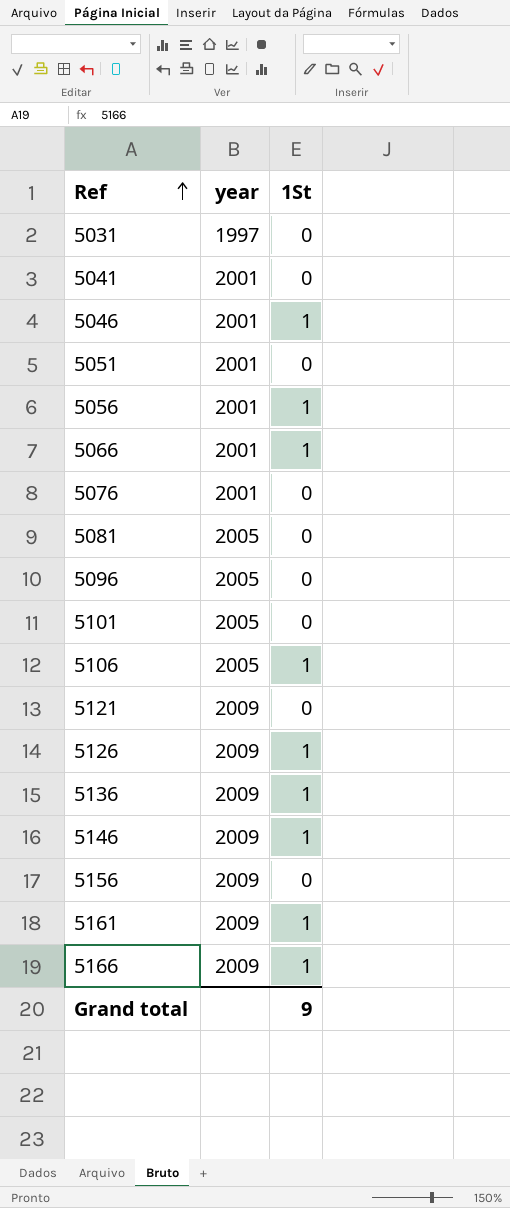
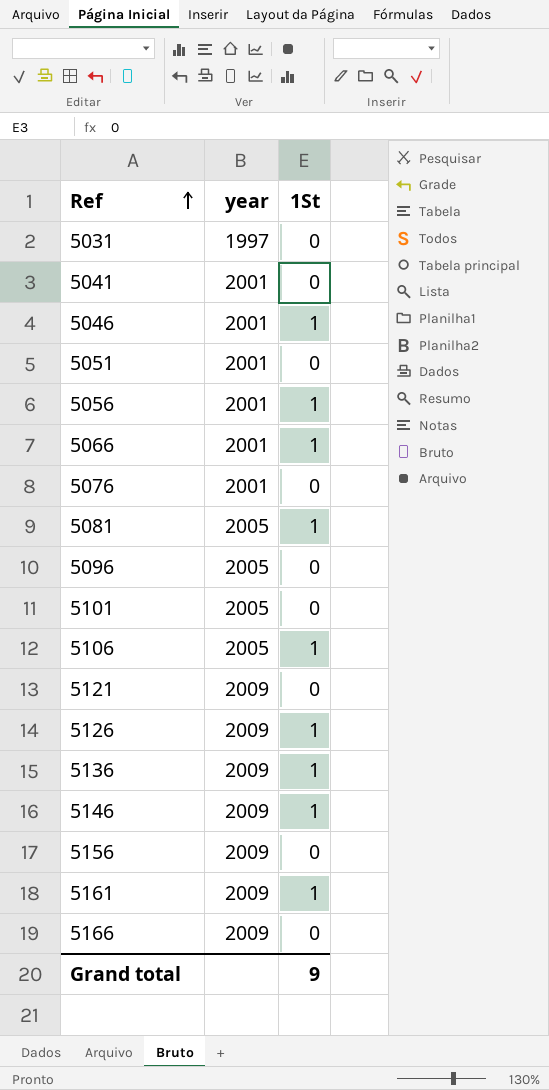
5081 | 1St: 0 -> 1
5166 | 1St: 1 -> 0

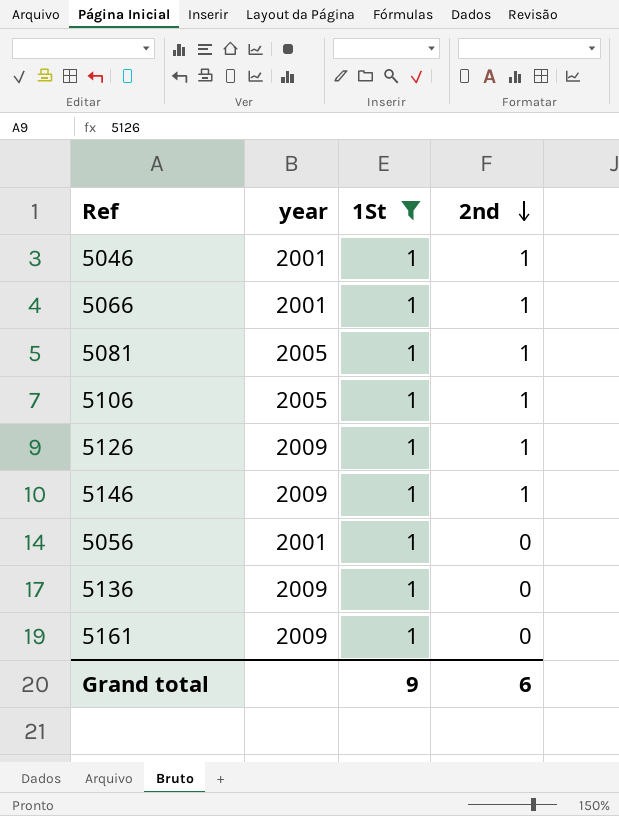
filter: none -> 1St = 1
row order: Ref ascending -> 2nd descending
column 2nd | position: none -> 4

